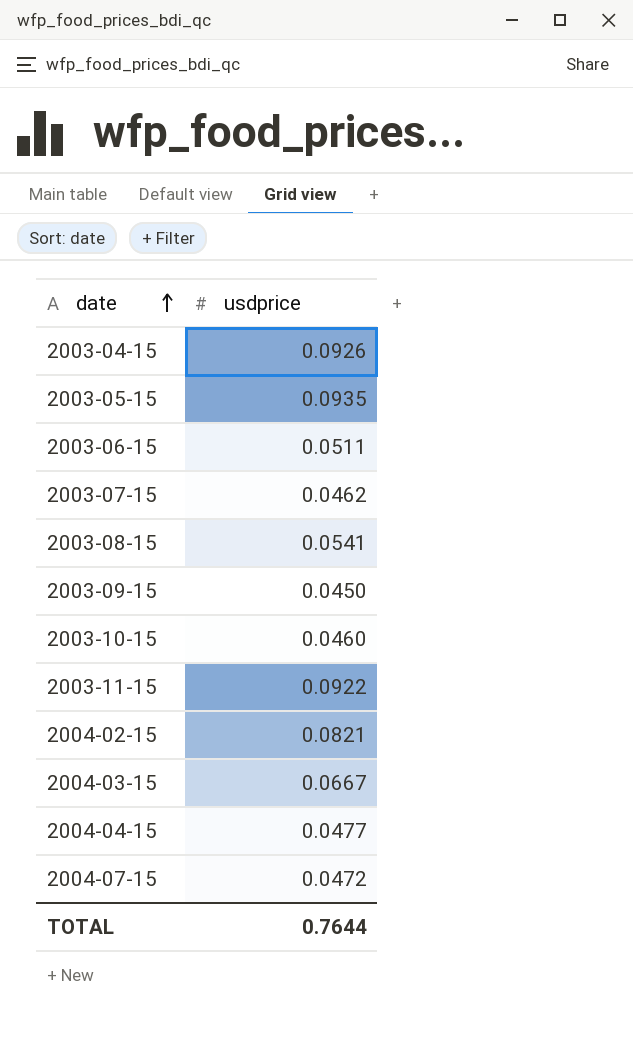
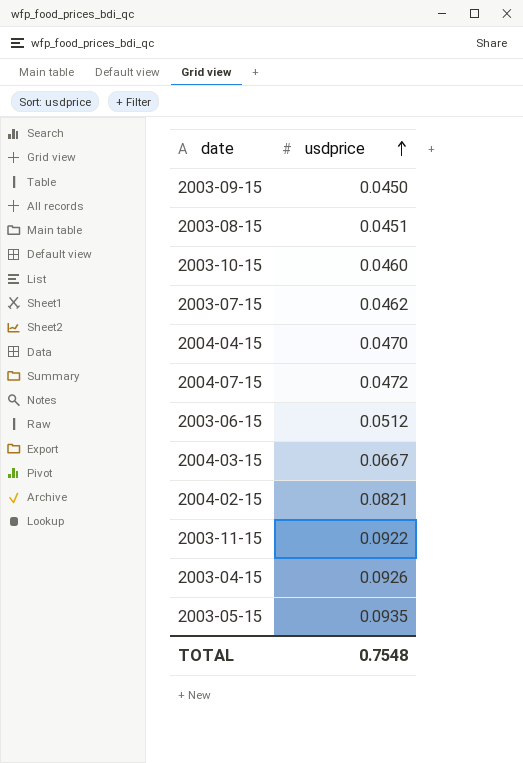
row order: date ascending -> usdprice ascending
2003-08-15 | usdprice: 0.0541 -> 0.0451
2004-04-15 | usdprice: 0.0477 -> 0.0470
2003-06-15 | usdprice: 0.0511 -> 0.0512
TOTAL | usdprice: 0.7644 -> 0.7548

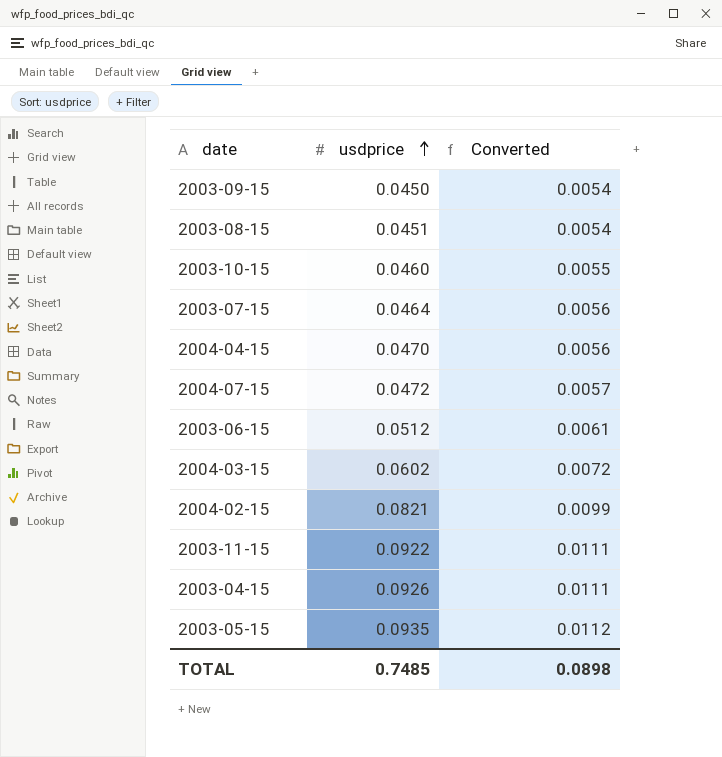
column Converted | formula: none -> [usdprice] * 0.12
2003-07-15 | usdprice: 0.0462 -> 0.0464
2004-03-15 | usdprice: 0.0667 -> 0.0602
TOTAL | usdprice: 0.7548 -> 0.7485

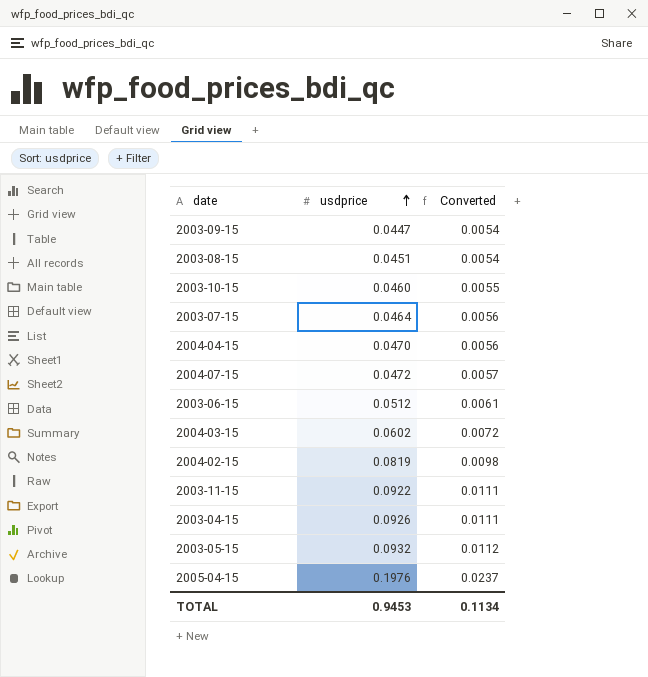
2003-09-15 | usdprice: 0.0450 -> 0.0447
2004-02-15 | usdprice: 0.0821 -> 0.0819
2004-02-15 | Converted: 0.0099 -> 0.0098
2003-05-15 | usdprice: 0.0935 -> 0.0932
row 2005-04-15: none -> 0.1976 | 0.0237
TOTAL | usdprice: 0.7485 -> 0.9453
TOTAL | Converted: 0.0898 -> 0.1134

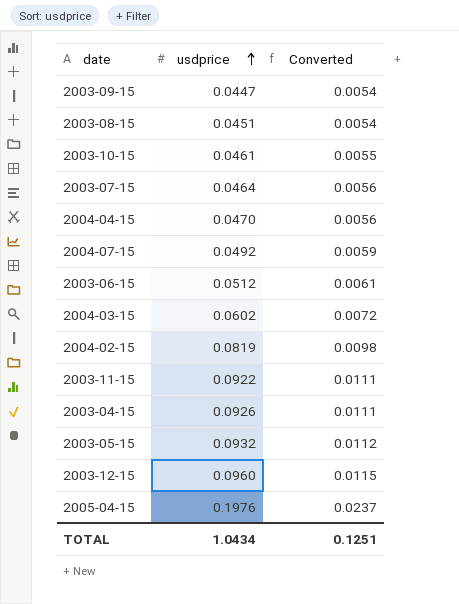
2003-10-15 | usdprice: 0.0460 -> 0.0461
2004-07-15 | usdprice: 0.0472 -> 0.0492
2004-07-15 | Converted: 0.0057 -> 0.0059
row 2003-12-15: none -> 0.0960 | 0.0115
TOTAL | usdprice: 0.9453 -> 1.0434
TOTAL | Converted: 0.1134 -> 0.1251

